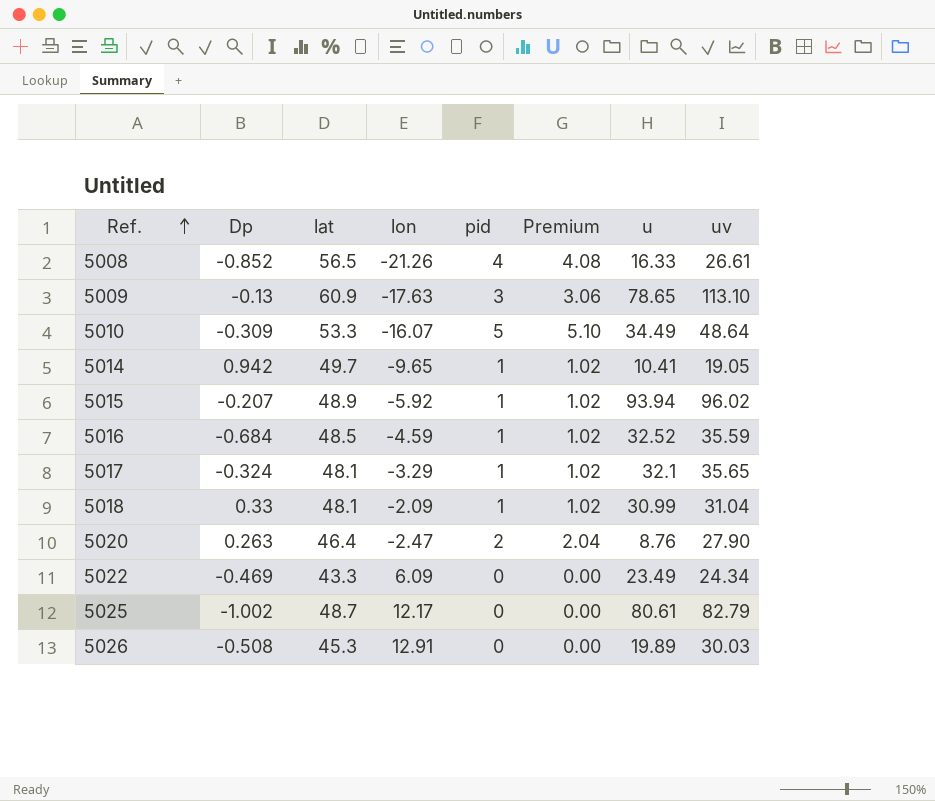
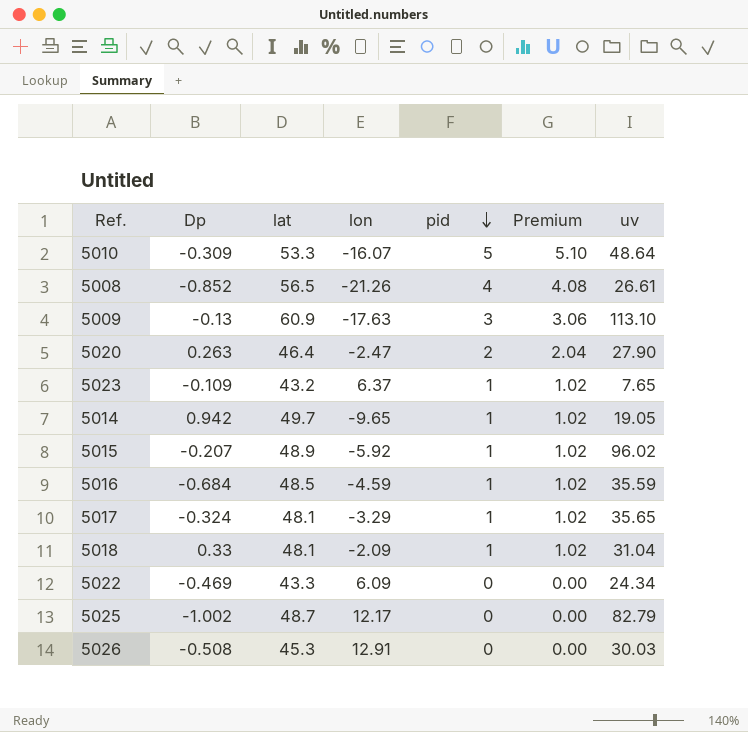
row order: Ref. ascending -> pid descending
column u | position: 7 -> none
row 5023: none -> -0.109 | 43.2 | 6.37 | 1 | 1.02 | 7.65

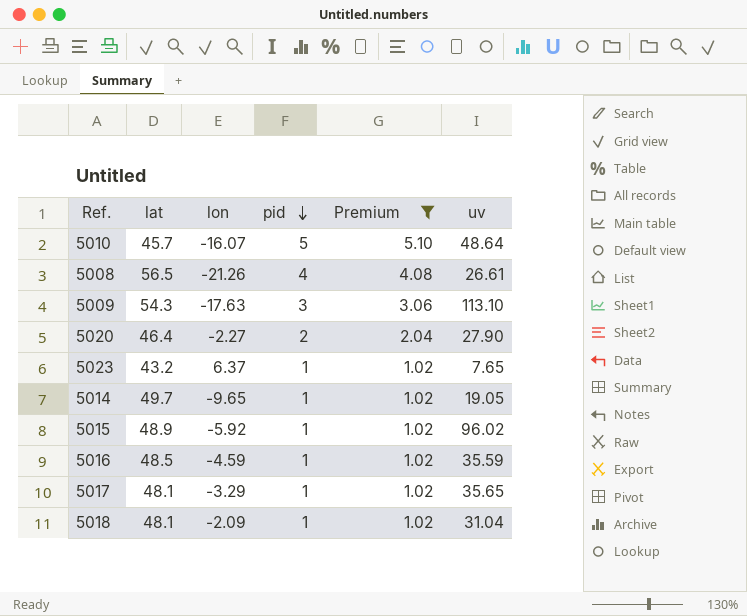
filter: none -> Premium != 0.00
column Dp | position: 2 -> none
5010 | lat: 53.3 -> 45.7
5009 | lat: 60.9 -> 54.3
5020 | lon: -2.47 -> -2.27

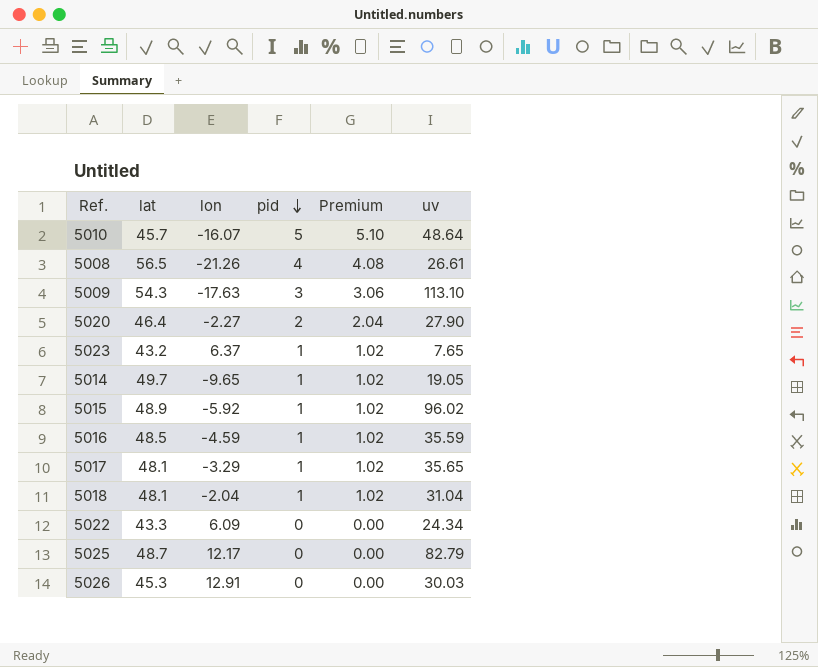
filter: Premium != 0.00 -> none
5018 | lon: -2.09 -> -2.04

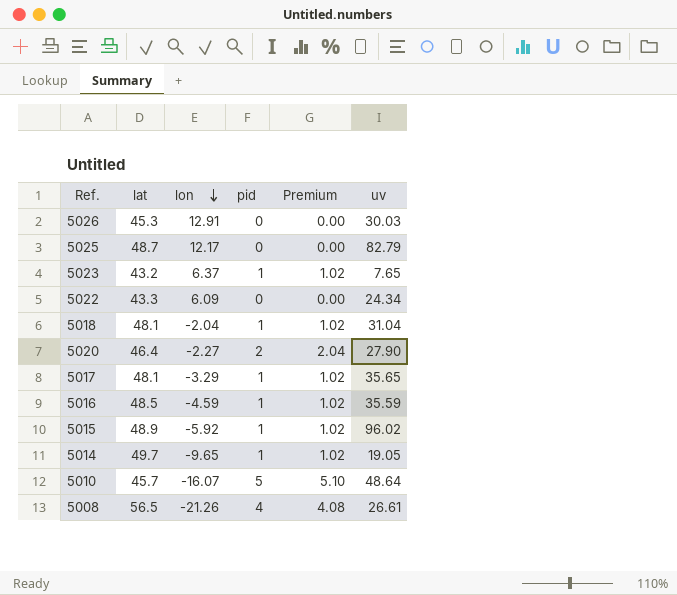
row order: pid descending -> lon descending
row 5009: 54.3 | -17.63 | 3 | 3.06 | 113.10 -> none

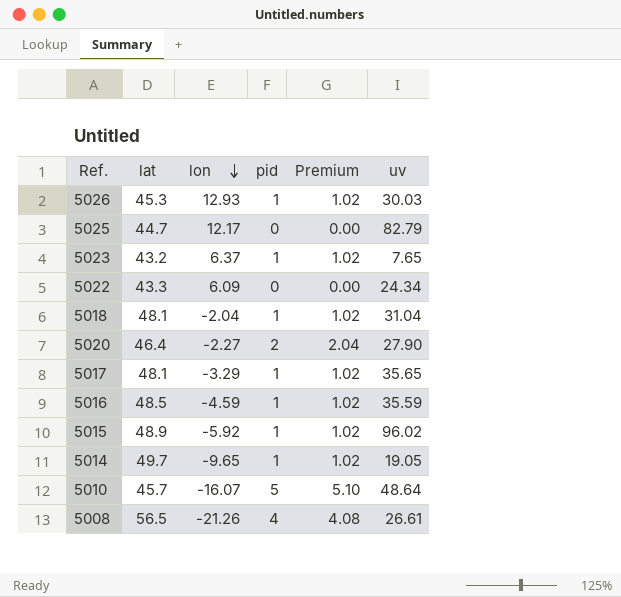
5026 | lon: 12.91 -> 12.93
5026 | pid: 0 -> 1
5026 | Premium: 0.00 -> 1.02
5025 | lat: 48.7 -> 44.7

